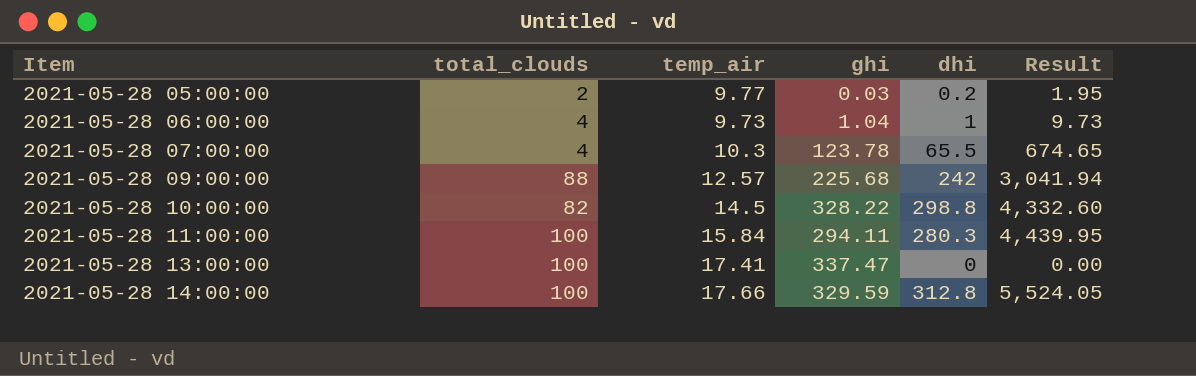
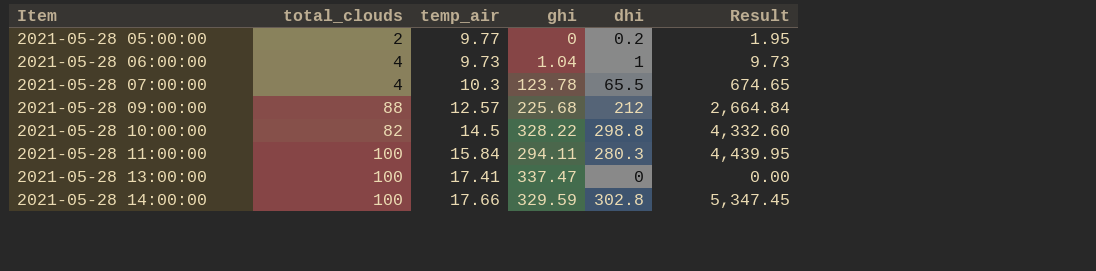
2021-05-28 05:00:00 | ghi: 0.03 -> 0
2021-05-28 09:00:00 | dhi: 242 -> 212
2021-05-28 09:00:00 | Result: 3,041.94 -> 2,664.84
2021-05-28 14:00:00 | dhi: 312.8 -> 302.8
2021-05-28 14:00:00 | Result: 5,524.05 -> 5,347.45

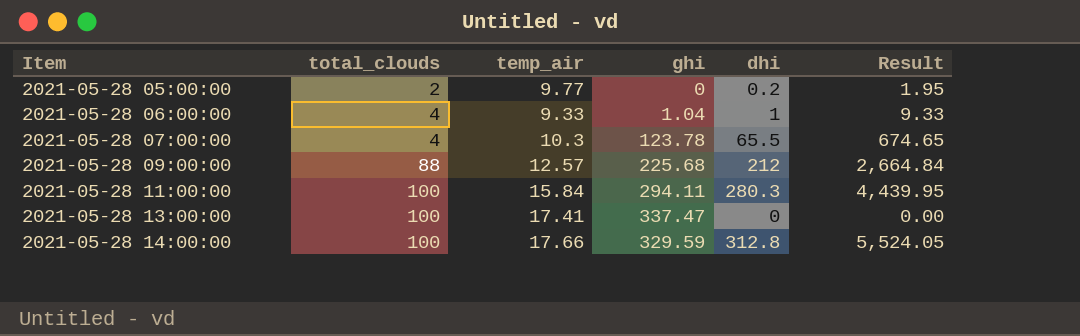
row 2021-05-28 10:00:00: 82 | 14.5 | 328.22 | 298.8 | 4,332.60 -> none
2021-05-28 06:00:00 | temp_air: 9.73 -> 9.33
2021-05-28 06:00:00 | Result: 9.73 -> 9.33
2021-05-28 14:00:00 | dhi: 302.8 -> 312.8
2021-05-28 14:00:00 | Result: 5,347.45 -> 5,524.05

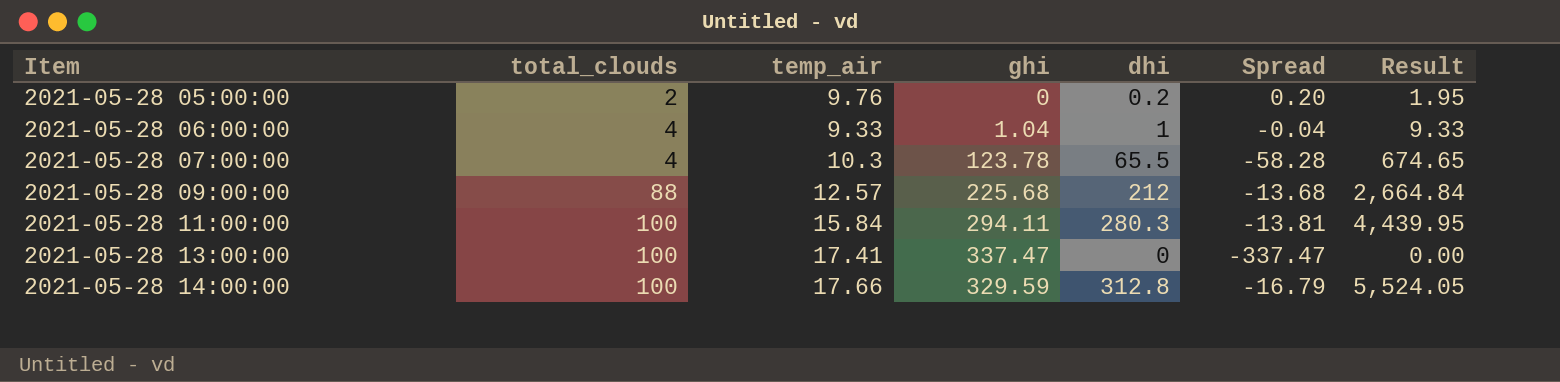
column Spread | formula: none -> [dhi] - [ghi]
2021-05-28 05:00:00 | temp_air: 9.77 -> 9.76

